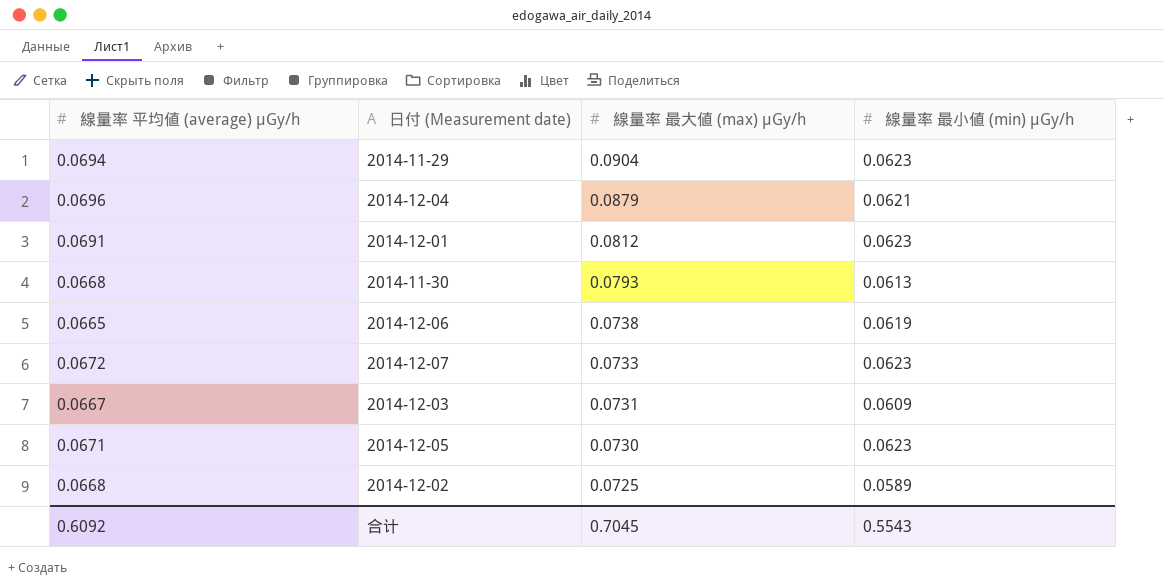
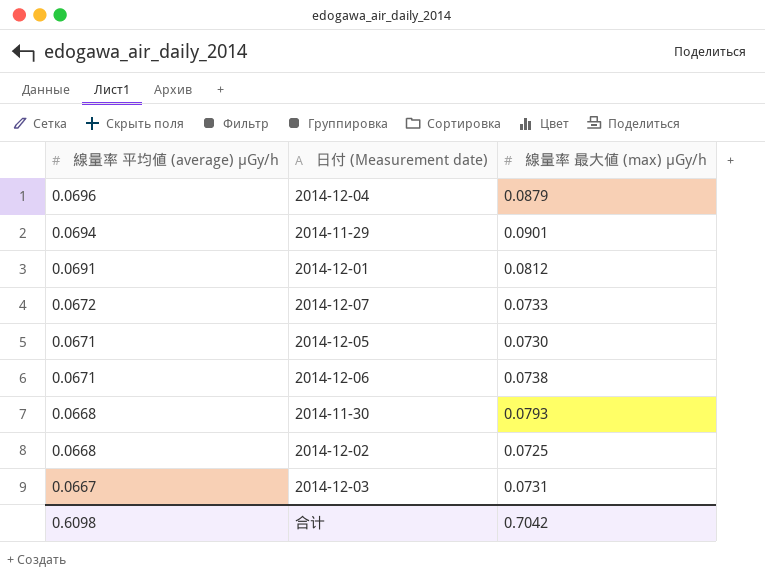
row order: 線量率 最大値 (max) μGy/h descending -> 線量率 平均値 (average) μGy/h descending
column 線量率 最小値 (min) μGy/h | position: 4 -> none
2014-11-29 | 線量率 最大値 (max) μGy/h: 0.0904 -> 0.0901
2014-12-06 | 線量率 平均値 (average) μGy/h: 0.0665 -> 0.0671
合计 | 線量率 平均値 (average) μGy/h: 0.6092 -> 0.6098
合计 | 線量率 最大値 (max) μGy/h: 0.7045 -> 0.7042

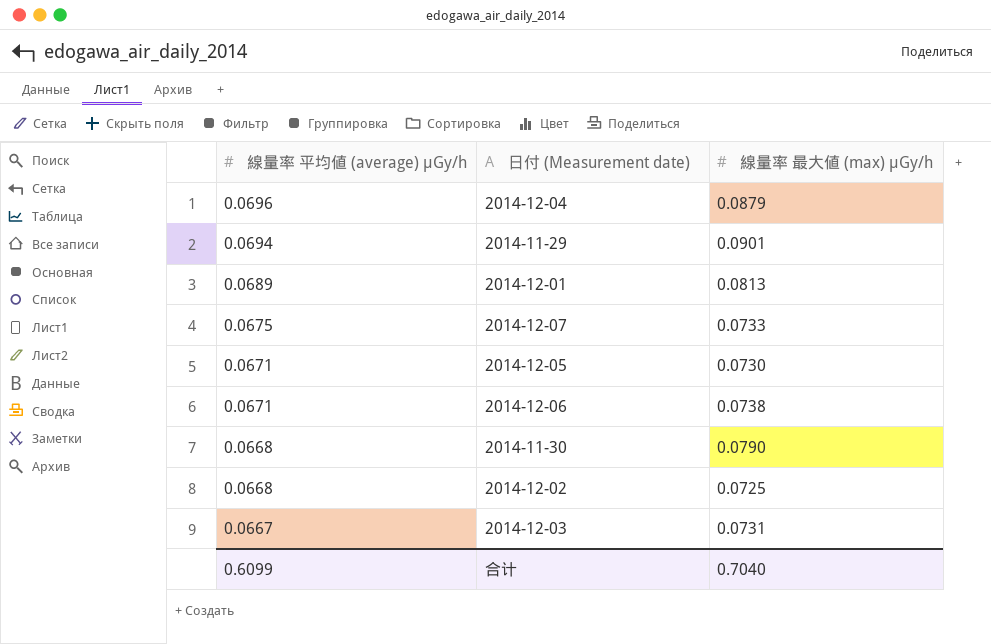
2014-12-01 | 線量率 平均値 (average) μGy/h: 0.0691 -> 0.0689
2014-12-01 | 線量率 最大値 (max) μGy/h: 0.0812 -> 0.0813
2014-12-07 | 線量率 平均値 (average) μGy/h: 0.0672 -> 0.0675
2014-11-30 | 線量率 最大値 (max) μGy/h: 0.0793 -> 0.0790
合计 | 線量率 平均値 (average) μGy/h: 0.6098 -> 0.6099
合计 | 線量率 最大値 (max) μGy/h: 0.7042 -> 0.7040

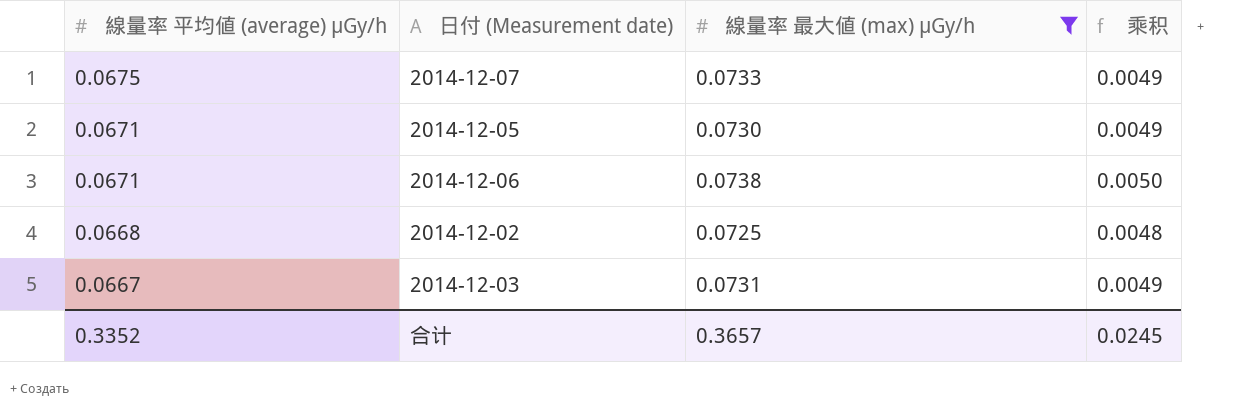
filter: none -> 線量率 最大値 (max) μGy/h <= 0.0738
column 乘积 | formula: none -> [線量率 平均値 (average) μGy/h] * [線量率 最大値 (max) μGy/h]
合计 | 線量率 平均値 (average) μGy/h: 0.6099 -> 0.3352
合计 | 線量率 最大値 (max) μGy/h: 0.7040 -> 0.3657

